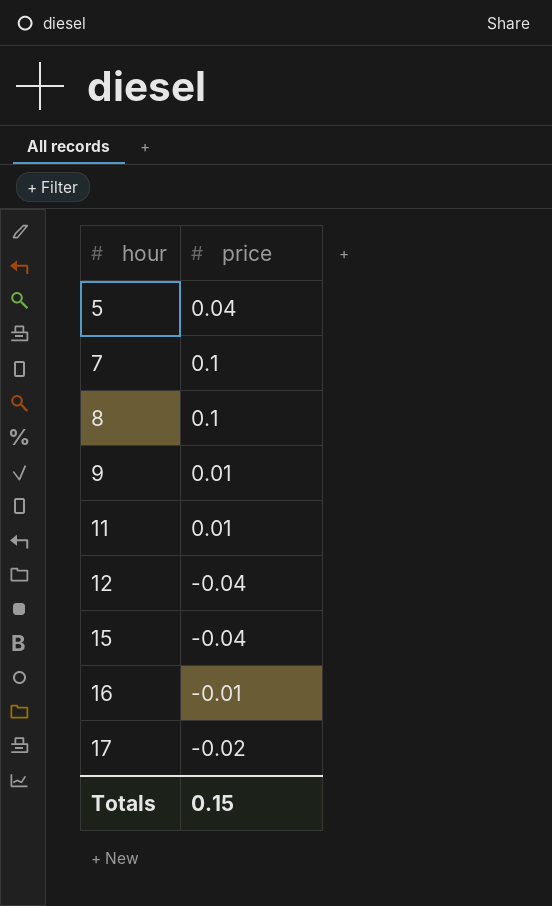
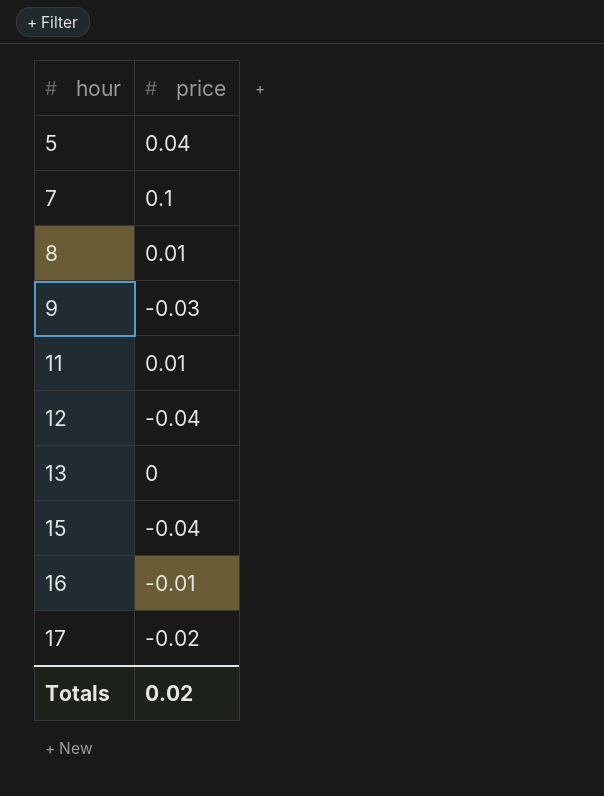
8 | price: 0.1 -> 0.01
9 | price: 0.01 -> -0.03
row 13: none -> 0
Totals | price: 0.15 -> 0.02

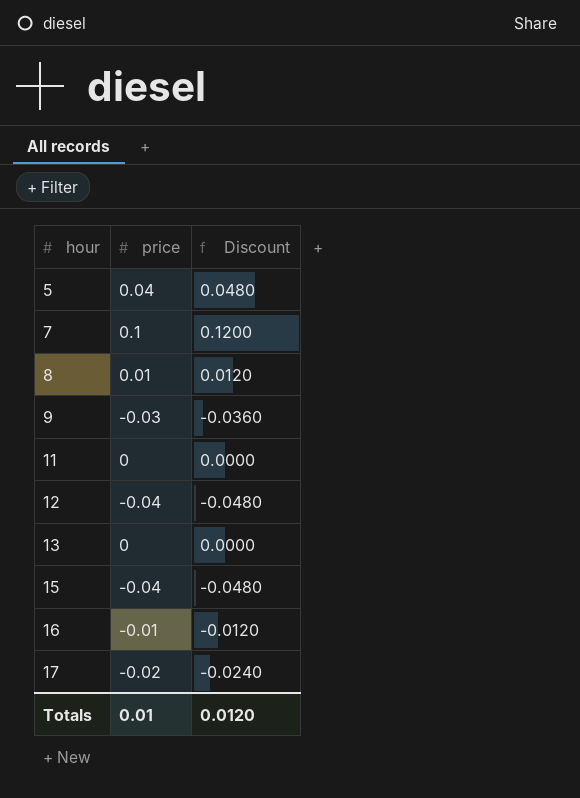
column Discount | formula: none -> [price] * 1.2
11 | price: 0.01 -> 0
Totals | price: 0.02 -> 0.01

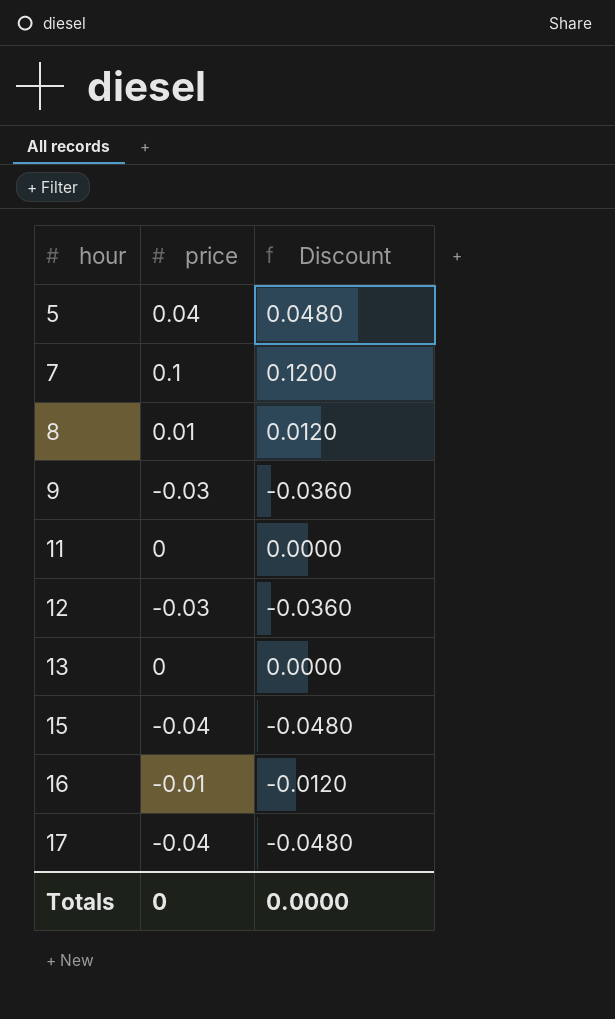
12 | price: -0.04 -> -0.03
12 | Discount: -0.0480 -> -0.0360
17 | price: -0.02 -> -0.04
17 | Discount: -0.0240 -> -0.0480
Totals | price: 0.01 -> 0
Totals | Discount: 0.0120 -> 0.0000

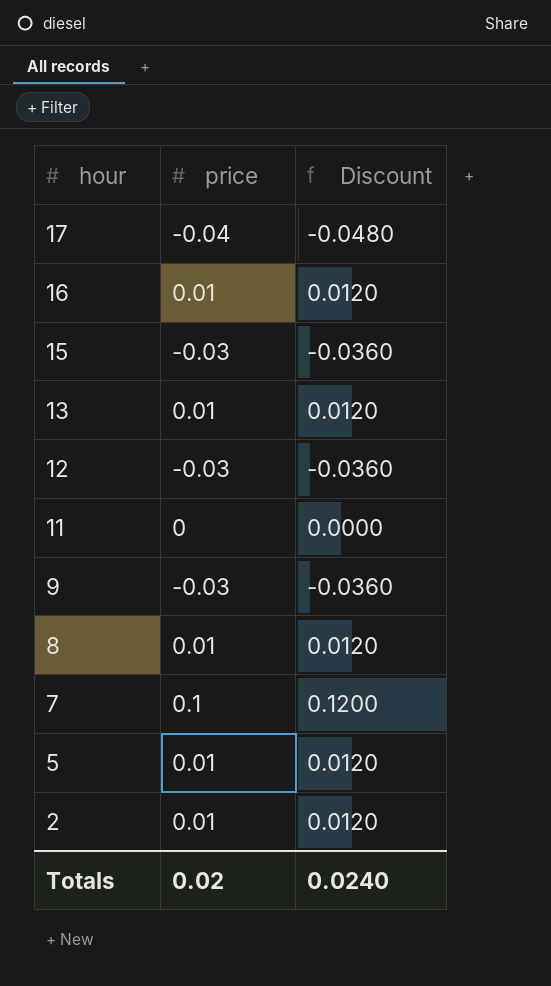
row order: hour ascending -> hour descending
16 | price: -0.01 -> 0.01
16 | Discount: -0.0120 -> 0.0120
15 | price: -0.04 -> -0.03
15 | Discount: -0.0480 -> -0.0360
13 | price: 0 -> 0.01
13 | Discount: 0.0000 -> 0.0120
5 | price: 0.04 -> 0.01
5 | Discount: 0.0480 -> 0.0120
row 2: none -> 0.01 | 0.0120
Totals | price: 0 -> 0.02
Totals | Discount: 0.0000 -> 0.0240

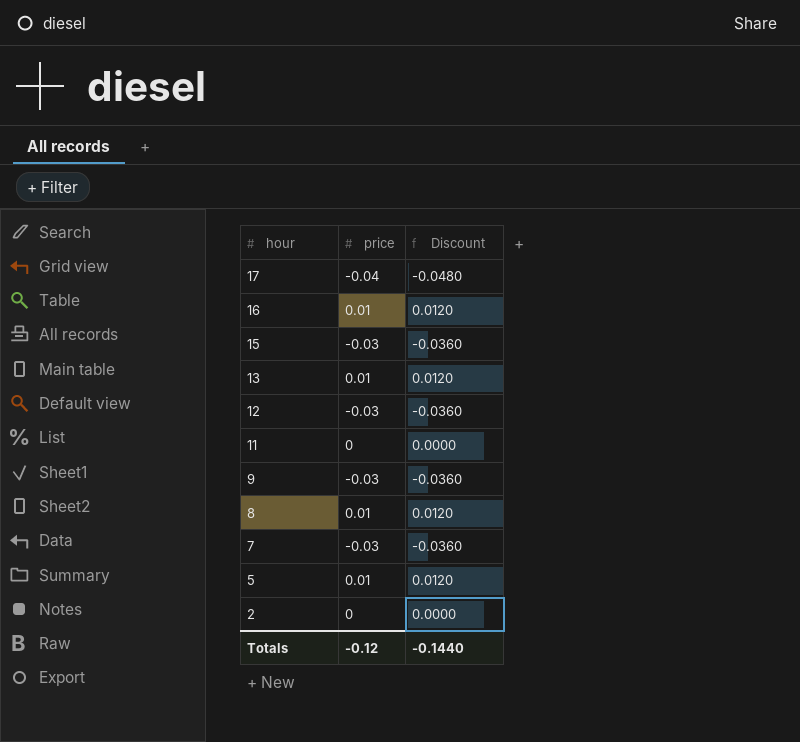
7 | price: 0.1 -> -0.03
7 | Discount: 0.1200 -> -0.0360
2 | price: 0.01 -> 0
2 | Discount: 0.0120 -> 0.0000
Totals | price: 0.02 -> -0.12
Totals | Discount: 0.0240 -> -0.1440

